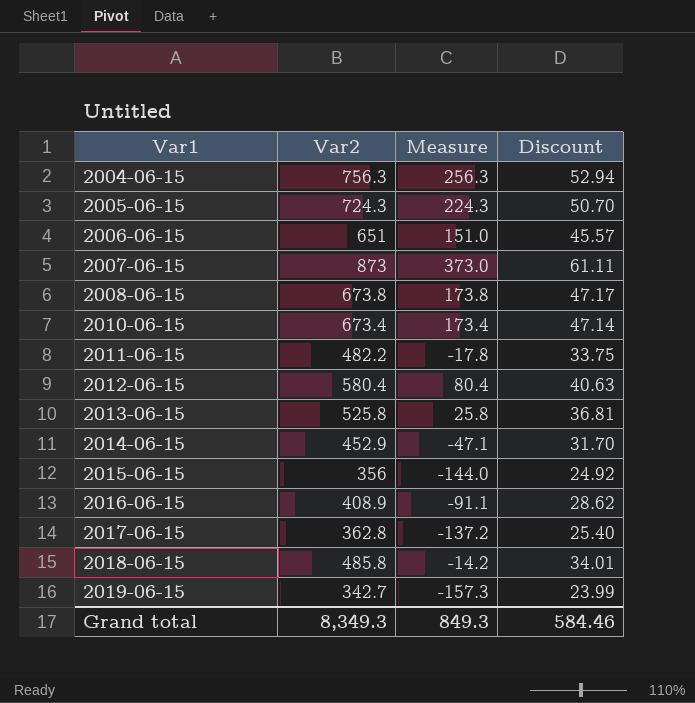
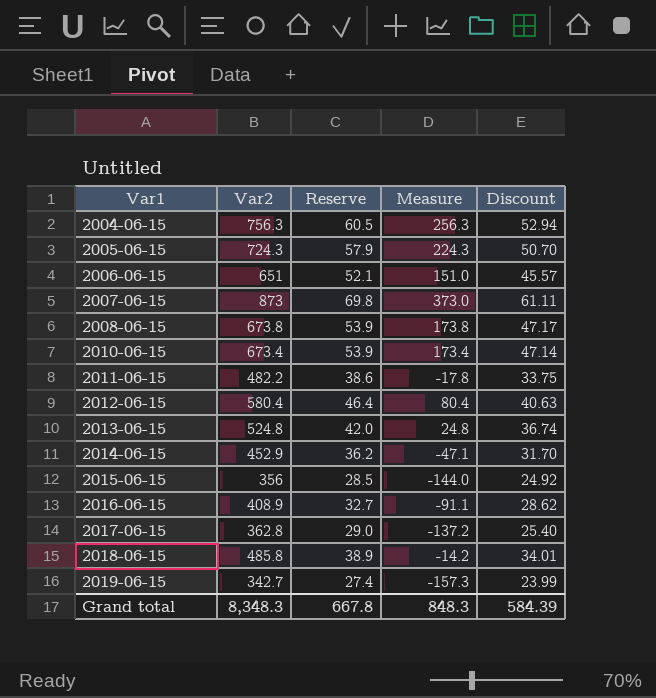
column Reserve | formula: none -> [Var2] * 0.08
2013-06-15 | Var2: 525.8 -> 524.8
2013-06-15 | Measure: 25.8 -> 24.8
2013-06-15 | Discount: 36.81 -> 36.74
Grand total | Var2: 8,349.3 -> 8,348.3
Grand total | Measure: 849.3 -> 848.3
Grand total | Discount: 584.46 -> 584.39

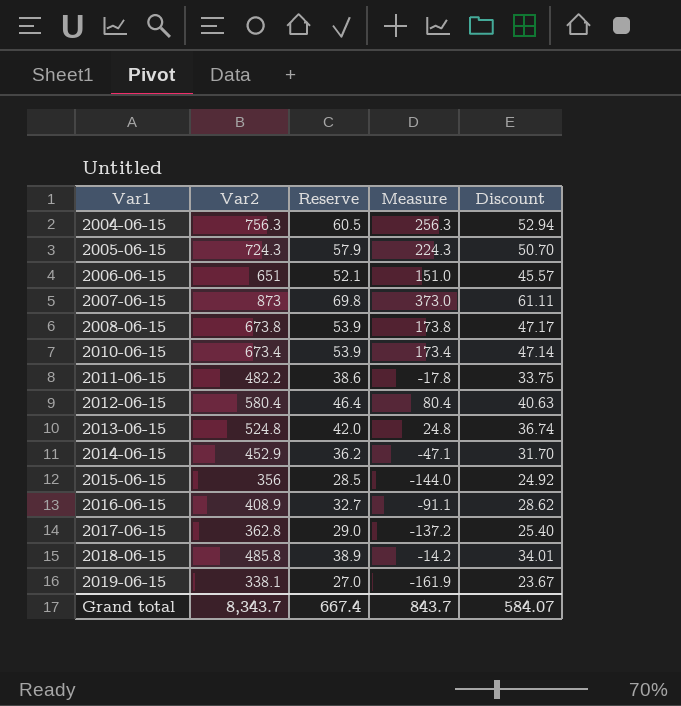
2019-06-15 | Var2: 342.7 -> 338.1
2019-06-15 | Reserve: 27.4 -> 27.0
2019-06-15 | Measure: -157.3 -> -161.9
2019-06-15 | Discount: 23.99 -> 23.67
Grand total | Var2: 8,348.3 -> 8,343.7
Grand total | Reserve: 667.8 -> 667.4
Grand total | Measure: 848.3 -> 843.7
Grand total | Discount: 584.39 -> 584.07

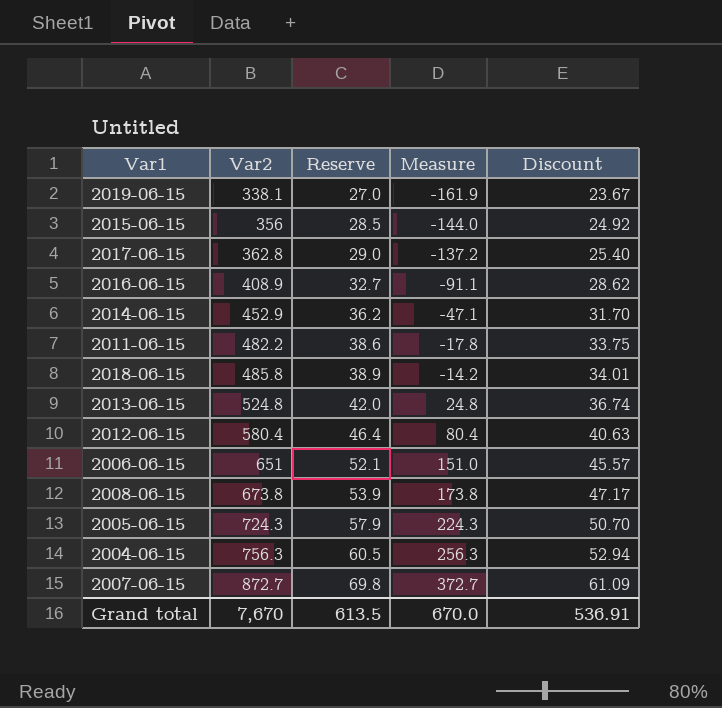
row order: Var1 ascending -> Var2 ascending
row 2010-06-15: 673.4 | 53.9 | 173.4 | 47.14 -> none
2007-06-15 | Var2: 873 -> 872.7
2007-06-15 | Measure: 373.0 -> 372.7
2007-06-15 | Discount: 61.11 -> 61.09
Grand total | Var2: 8,343.7 -> 7,670
Grand total | Reserve: 667.4 -> 613.5
Grand total | Measure: 843.7 -> 670.0
Grand total | Discount: 584.07 -> 536.91

